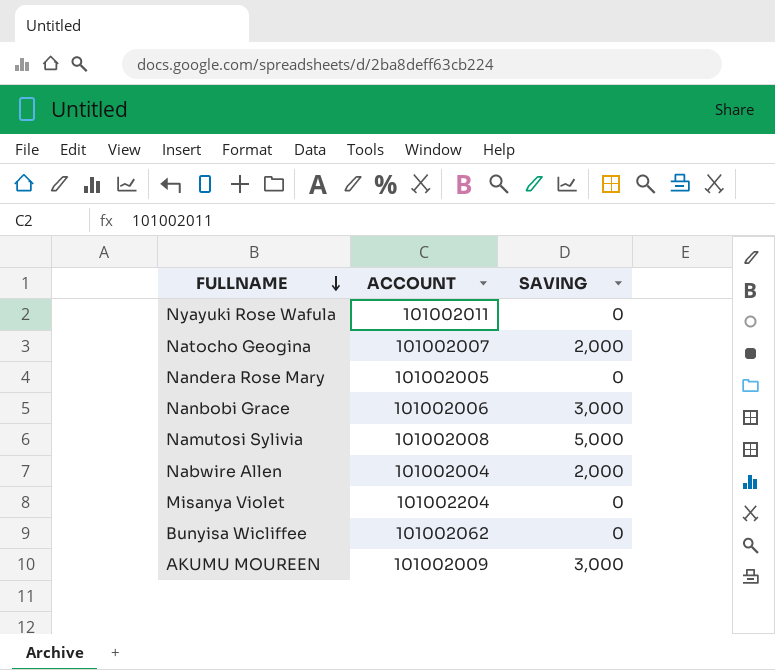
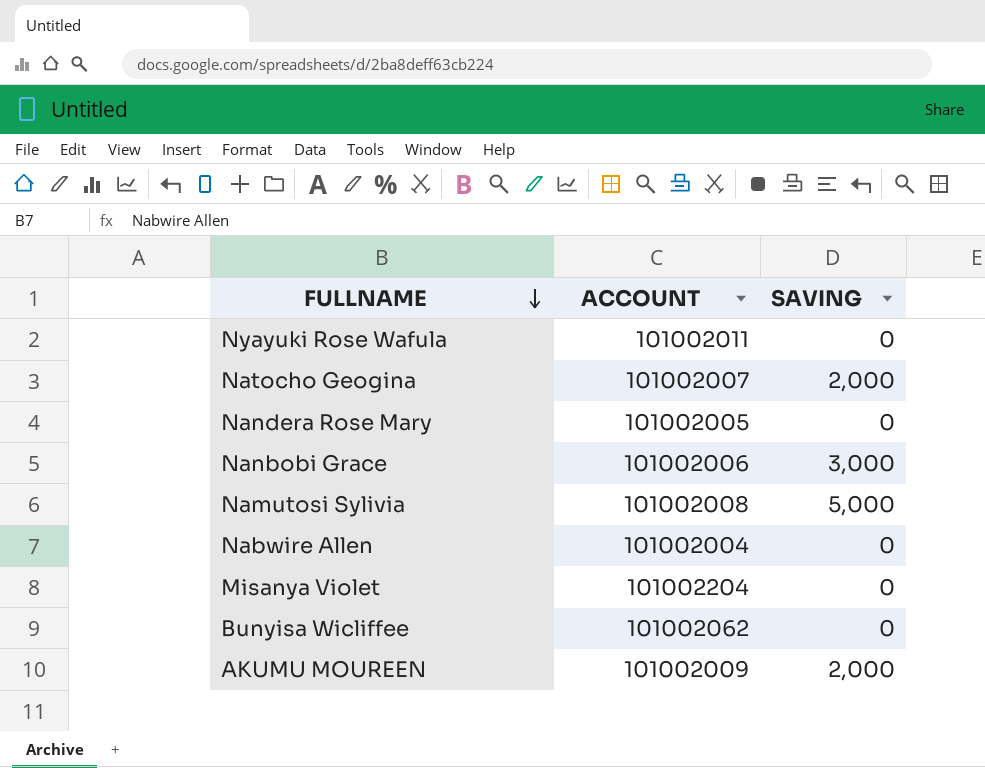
Nabwire Allen | SAVING: 2,000 -> 0
AKUMU MOUREEN | SAVING: 3,000 -> 2,000

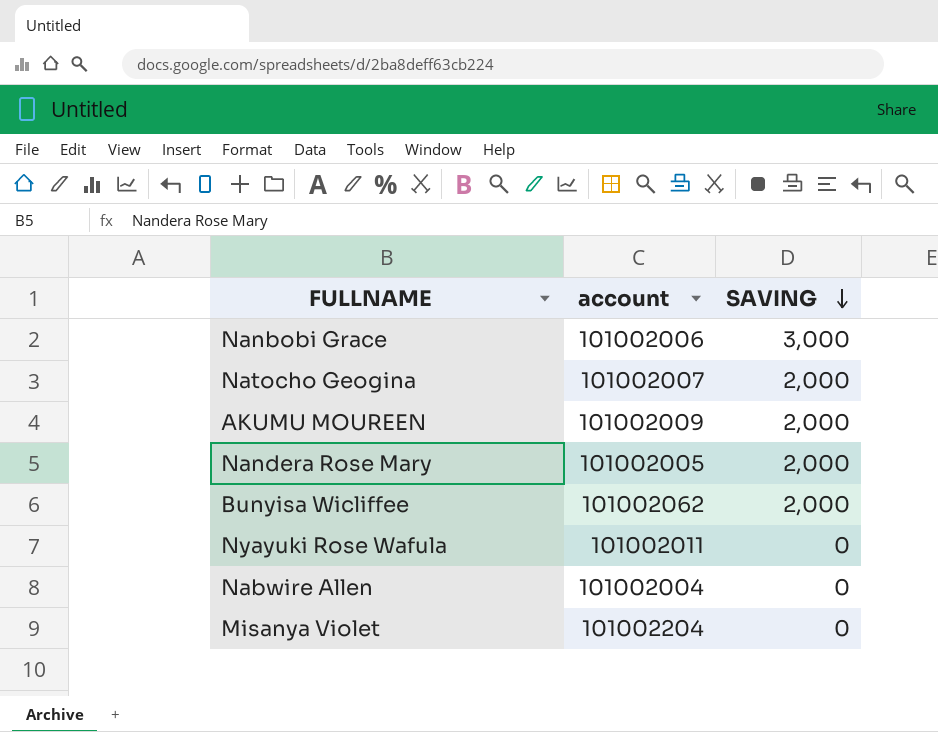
row order: FULLNAME descending -> SAVING descending
column name: ACCOUNT -> account
row Namutosi Sylivia: 101002008 | 5,000 -> none
Nandera Rose Mary | SAVING: 0 -> 2,000
Bunyisa Wicliffee | SAVING: 0 -> 2,000

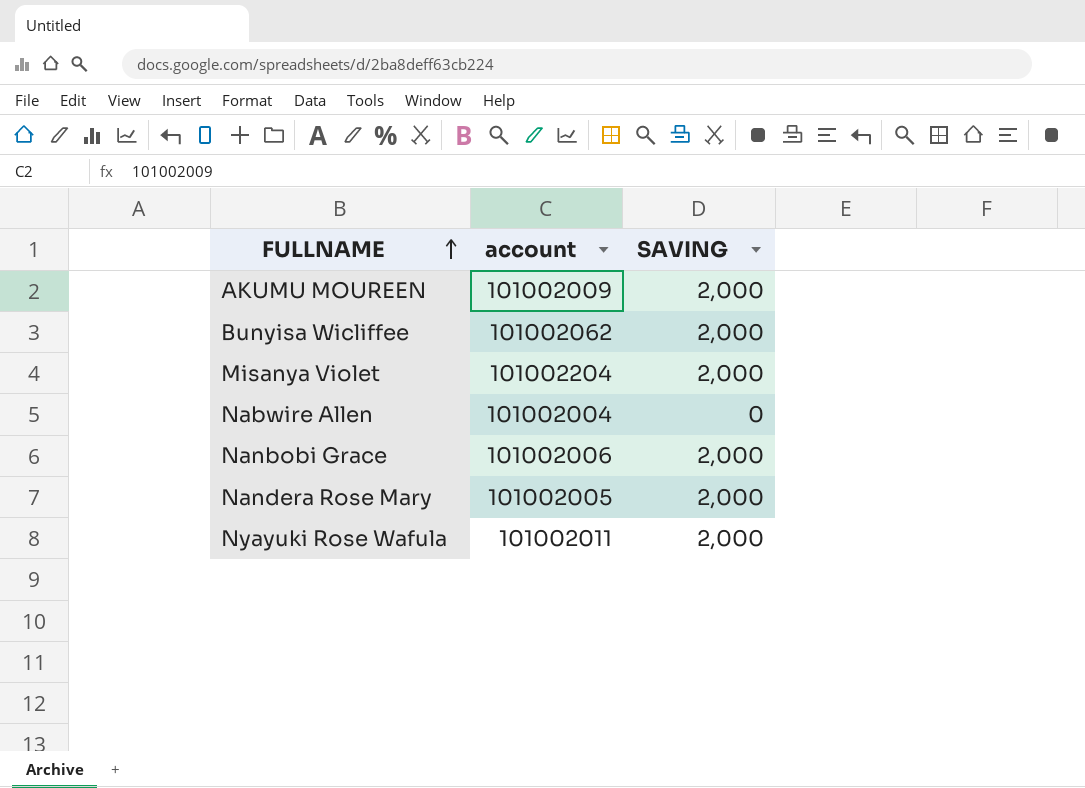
row order: SAVING descending -> FULLNAME ascending
row Natocho Geogina: 101002007 | 2,000 -> none
Misanya Violet | SAVING: 0 -> 2,000
Nanbobi Grace | SAVING: 3,000 -> 2,000
Nyayuki Rose Wafula | SAVING: 0 -> 2,000

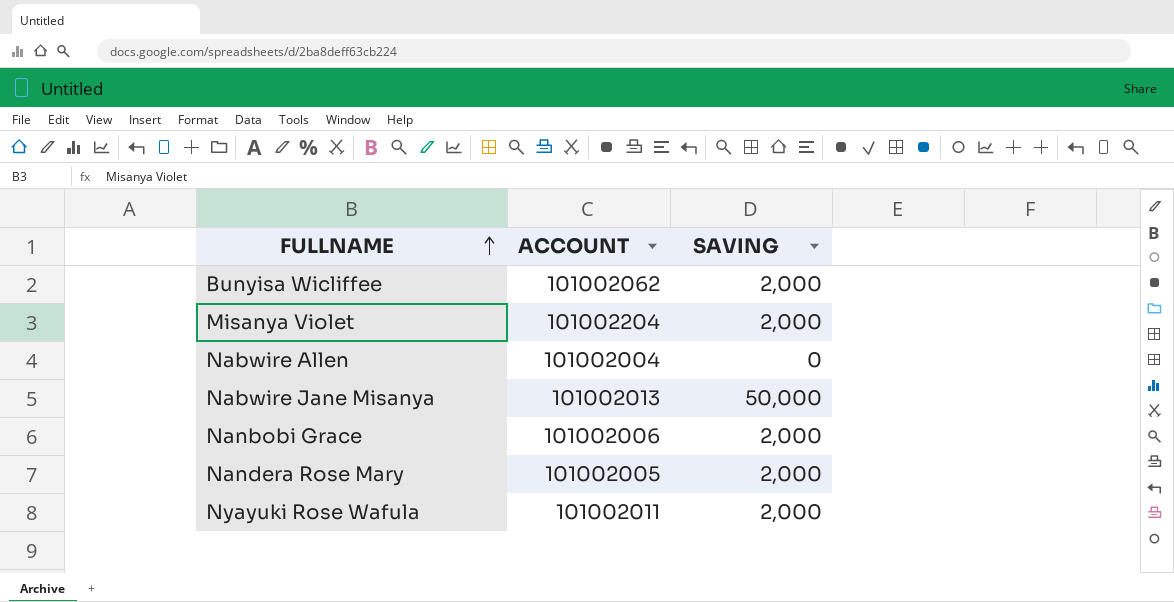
column name: account -> ACCOUNT
row AKUMU MOUREEN: 101002009 | 2,000 -> none
row Nabwire Jane Misanya: none -> 101002013 | 50,000

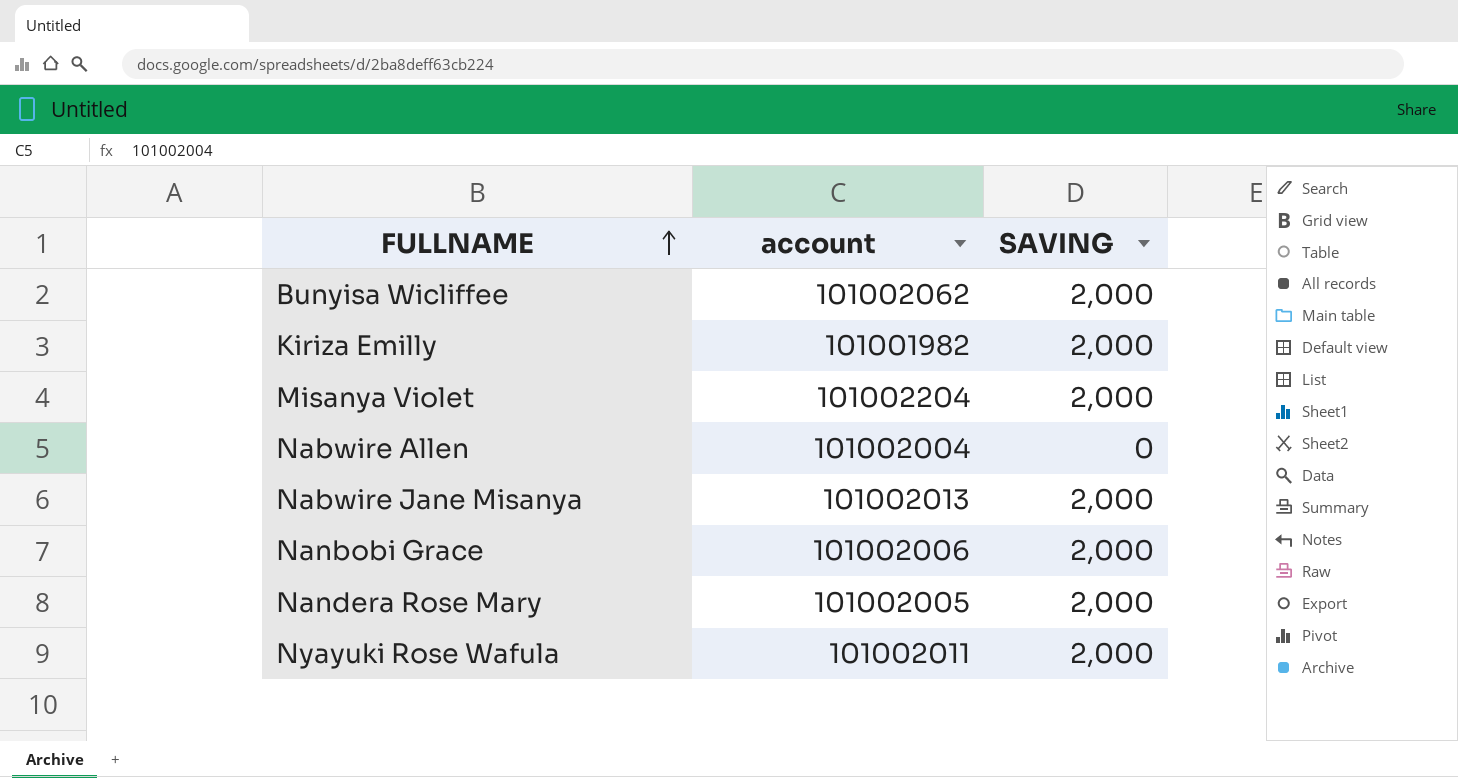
column name: ACCOUNT -> account
row Kiriza Emilly: none -> 101001982 | 2,000
Nabwire Jane Misanya | SAVING: 50,000 -> 2,000

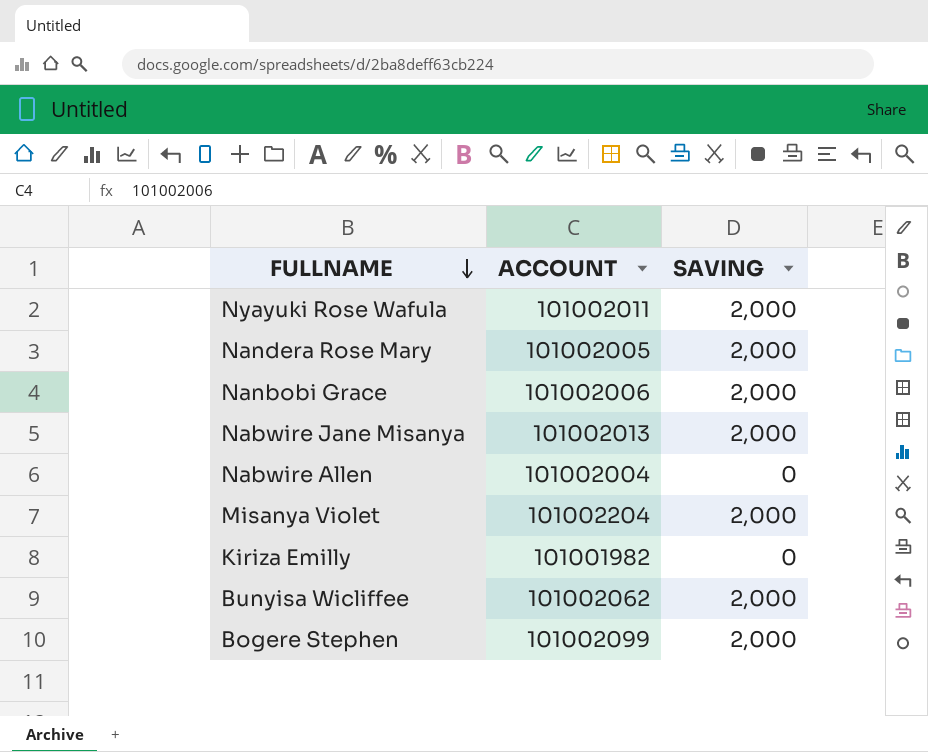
row order: FULLNAME ascending -> FULLNAME descending
column name: account -> ACCOUNT
Kiriza Emilly | SAVING: 2,000 -> 0
row Bogere Stephen: none -> 101002099 | 2,000

